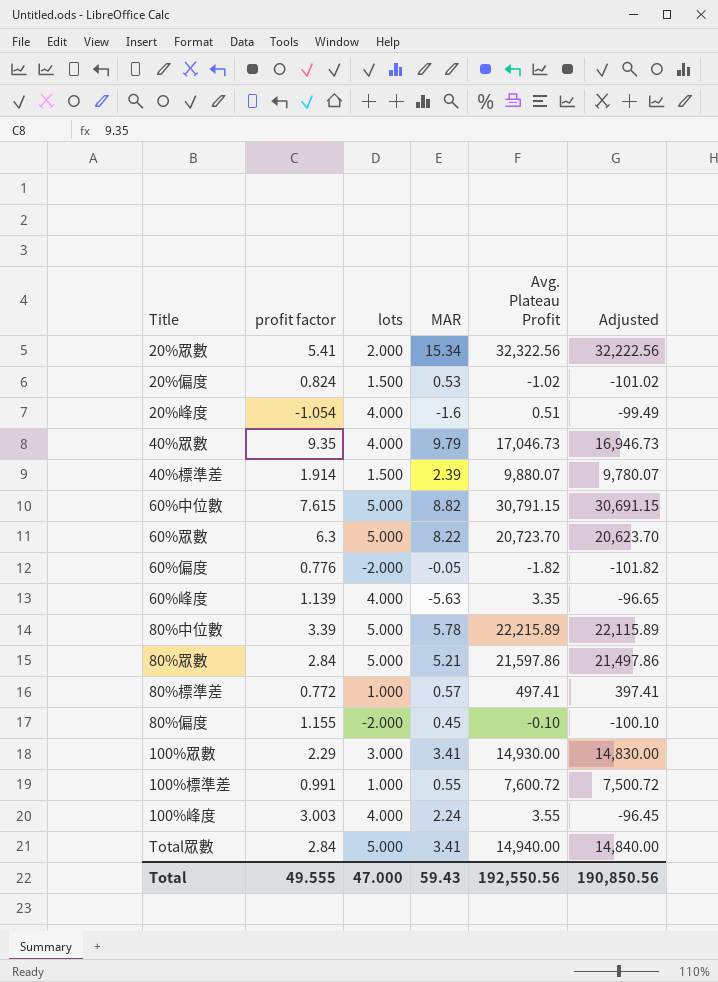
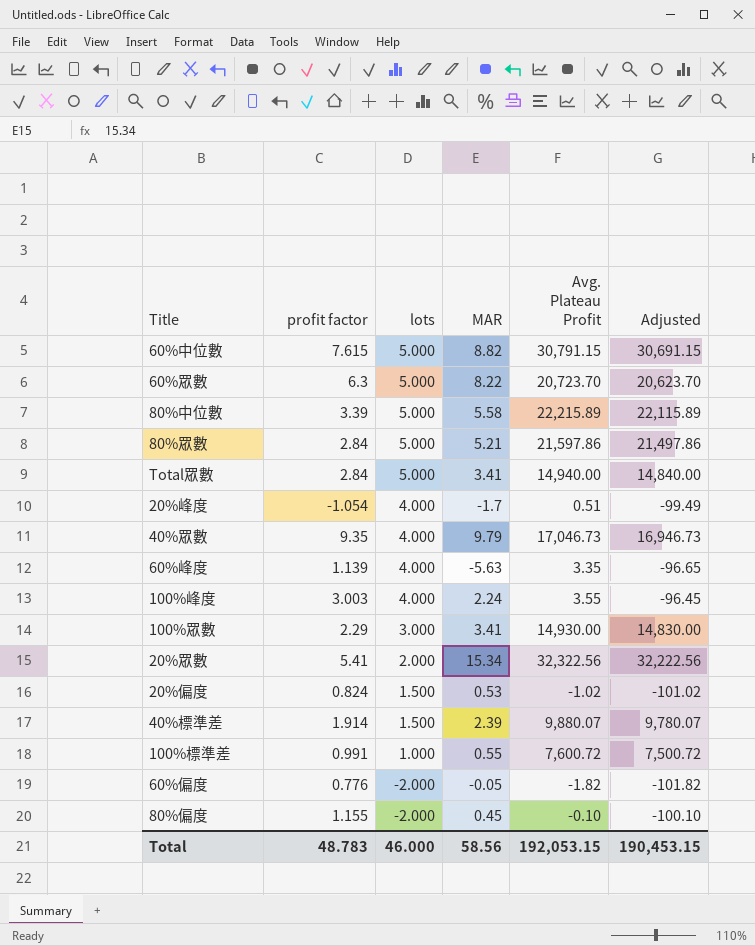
row order: none -> lots descending
row 80%標準差: 0.772 | 1.000 | 0.57 | 497.41 | 397.41 -> none
80%中位數 | MAR: 5.78 -> 5.58
20%峰度 | MAR: -1.6 -> -1.7
Total | profit factor: 49.555 -> 48.783
Total | lots: 47.000 -> 46.000
Total | MAR: 59.43 -> 58.56
Total | Avg. Plateau Profit: 192,550.56 -> 192,053.15
Total | Adjusted: 190,850.56 -> 190,453.15

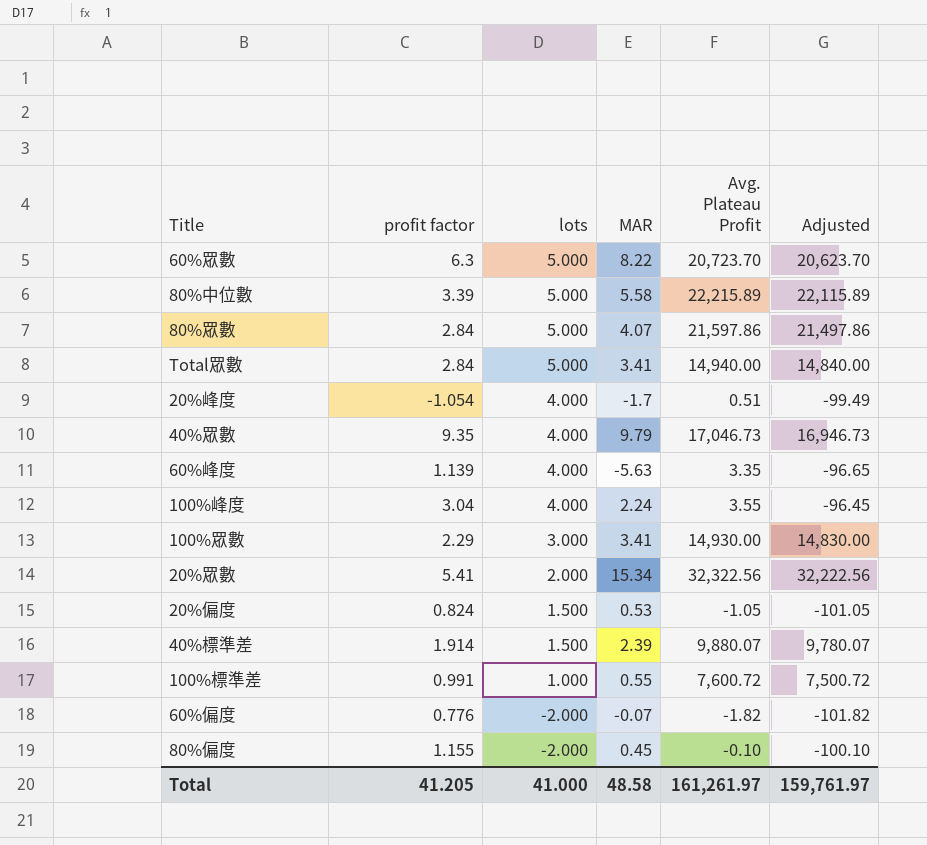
row 60%中位數: 7.615 | 5.000 | 8.82 | 30,791.15 | 30,691.15 -> none
80%眾數 | MAR: 5.21 -> 4.07
100%峰度 | profit factor: 3.003 -> 3.04
20%偏度 | Avg. Plateau Profit: -1.02 -> -1.05
20%偏度 | Adjusted: -101.02 -> -101.05
60%偏度 | MAR: -0.05 -> -0.07
Total | profit factor: 48.783 -> 41.205
Total | lots: 46.000 -> 41.000
Total | MAR: 58.56 -> 48.58
Total | Avg. Plateau Profit: 192,053.15 -> 161,261.97
Total | Adjusted: 190,453.15 -> 159,761.97

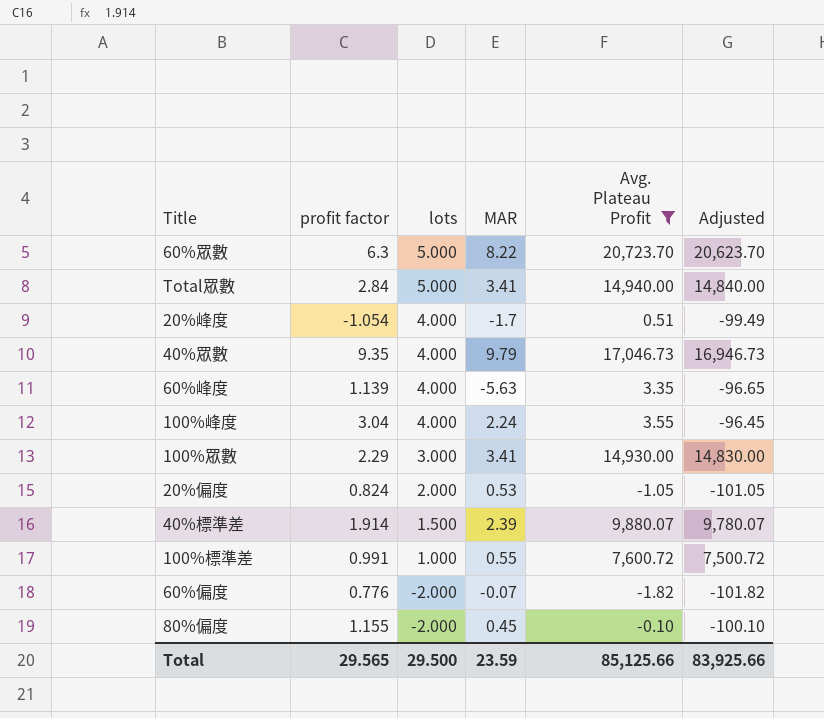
filter: none -> Avg. Plateau Profit <= 20,723.70
20%偏度 | lots: 1.500 -> 2.000
Total | profit factor: 41.205 -> 29.565
Total | lots: 41.000 -> 29.500
Total | MAR: 48.58 -> 23.59
Total | Avg. Plateau Profit: 161,261.97 -> 85,125.66
Total | Adjusted: 159,761.97 -> 83,925.66

